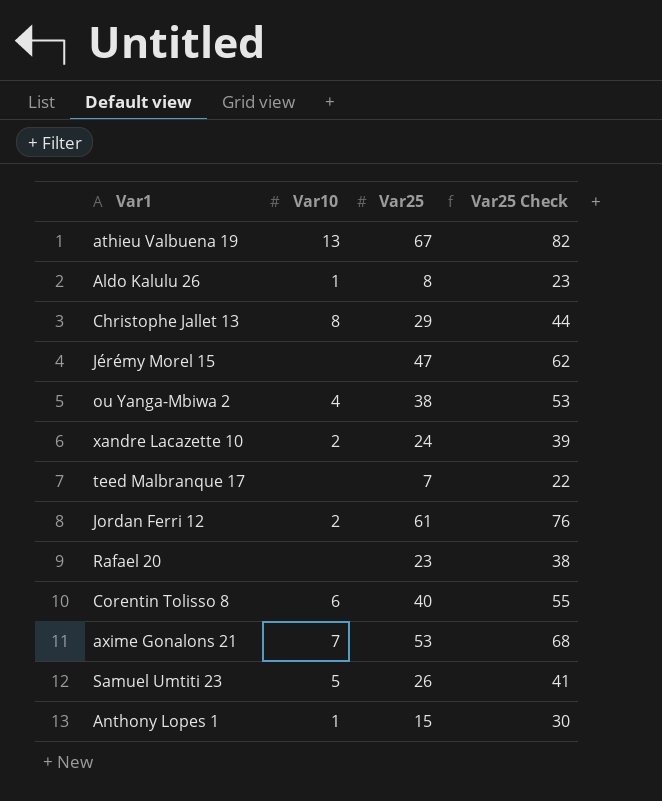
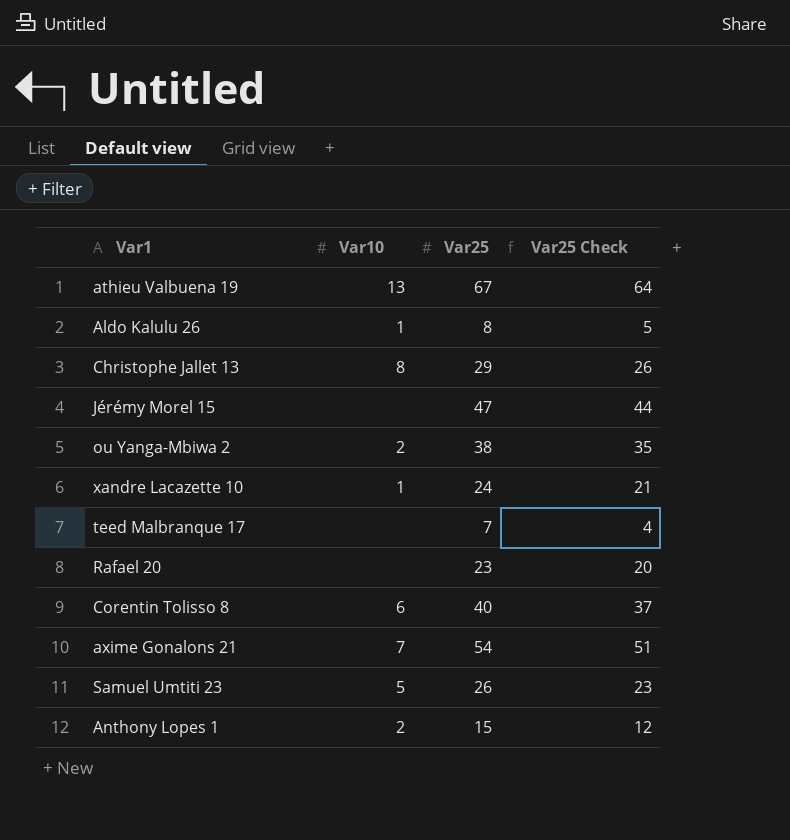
column Var25 Check | formula: [Var25] + 15 -> [Var25] - 3
row Jordan Ferri 12: 2 | 61 | 76 -> none
ou Yanga-Mbiwa 2 | Var10: 4 -> 2
xandre Lacazette 10 | Var10: 2 -> 1
axime Gonalons 21 | Var25: 53 -> 54
Anthony Lopes 1 | Var10: 1 -> 2

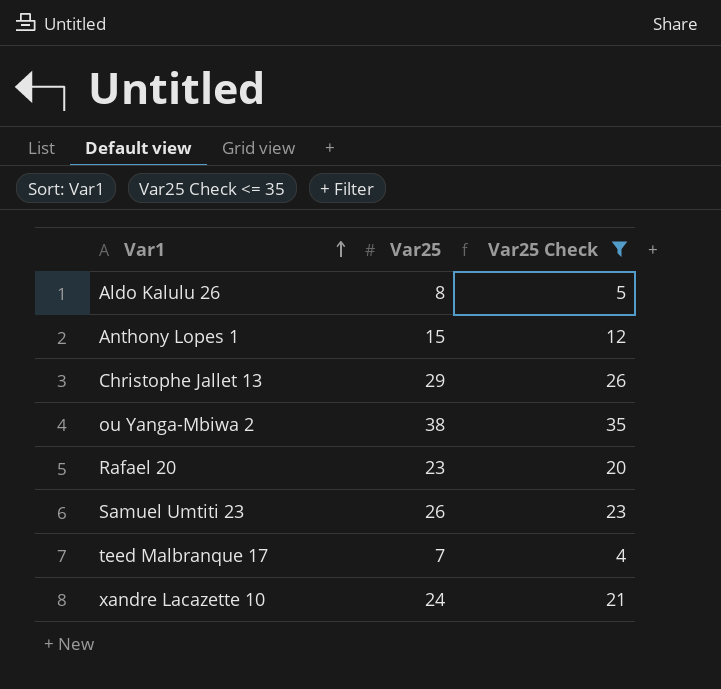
filter: none -> Var25 Check <= 35
row order: none -> Var1 ascending
column Var10 | position: 2 -> none

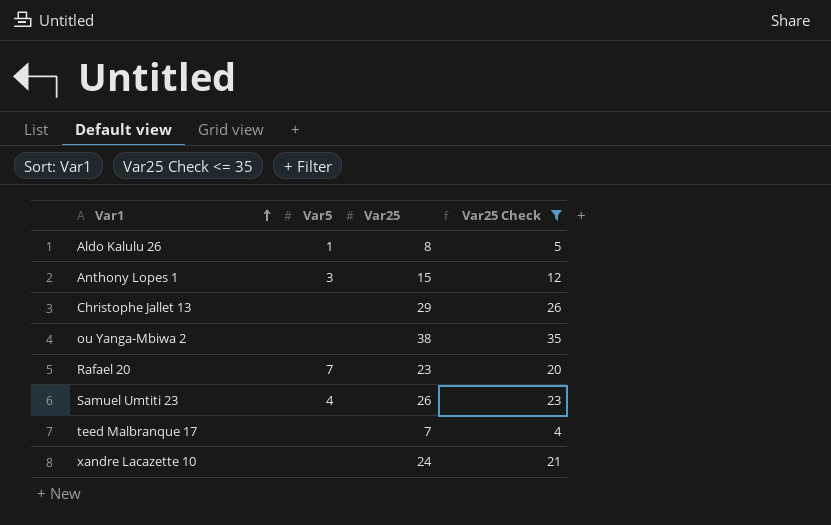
column Var5 | position: none -> 2

